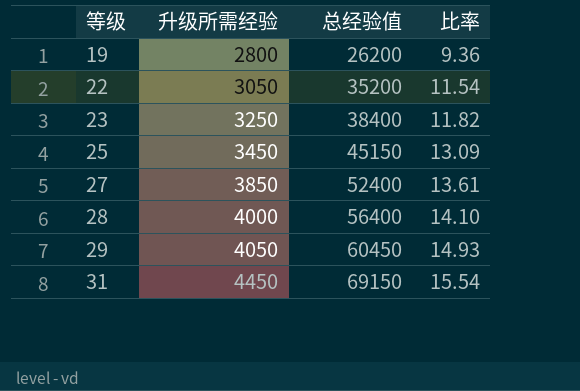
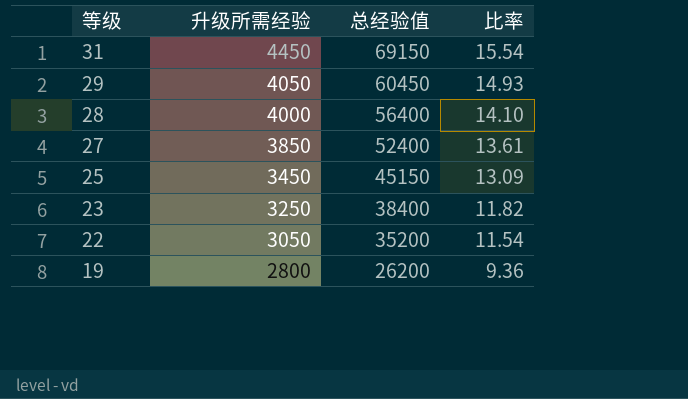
row order: 等级 ascending -> 等级 descending

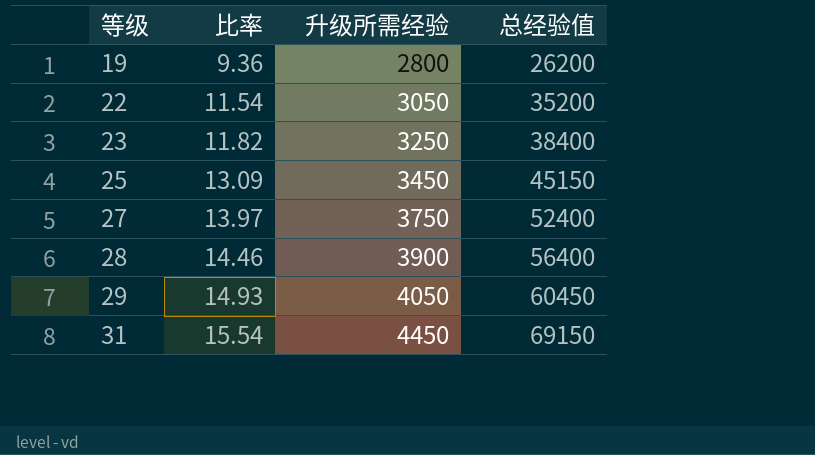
row order: 等级 descending -> 等级 ascending
column 比率 | position: 4 -> 2
27 | 比率: 13.61 -> 13.97
27 | 升级所需经验: 3850 -> 3750
28 | 比率: 14.10 -> 14.46
28 | 升级所需经验: 4000 -> 3900

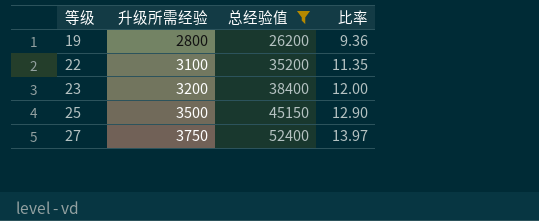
filter: none -> 总经验值 <= 52400
column 比率 | position: 2 -> 4
22 | 升级所需经验: 3050 -> 3100
22 | 比率: 11.54 -> 11.35
23 | 升级所需经验: 3250 -> 3200
23 | 比率: 11.82 -> 12.00
25 | 升级所需经验: 3450 -> 3500
25 | 比率: 13.09 -> 12.90

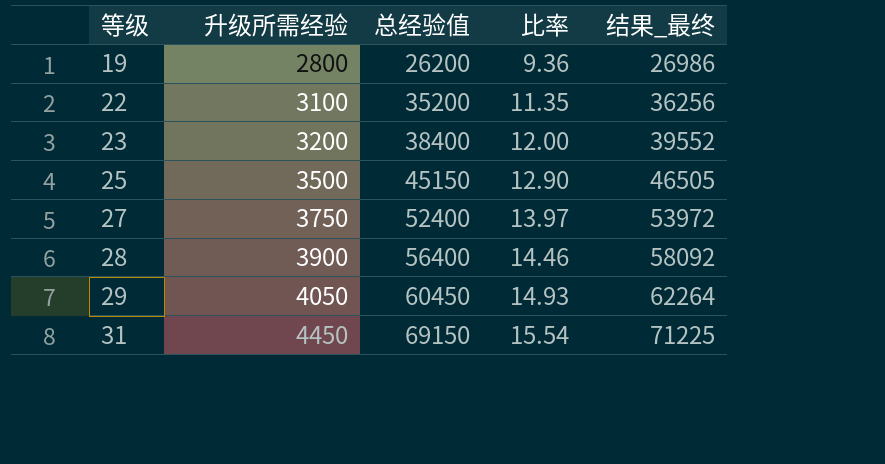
filter: 总经验值 <= 52400 -> none
column 结果_最终 | formula: none -> [总经验值] * 1.03

